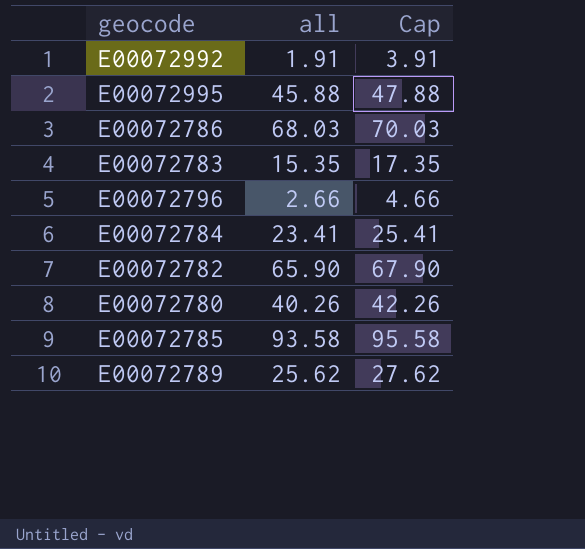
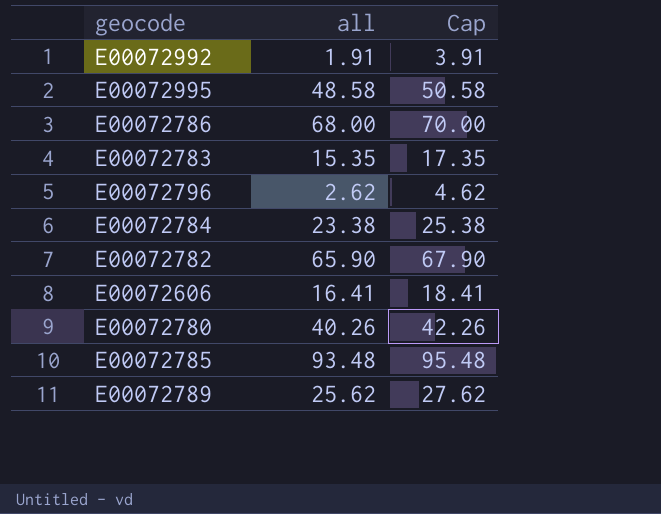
E00072995 | all: 45.88 -> 48.58
E00072995 | Cap: 47.88 -> 50.58
E00072786 | all: 68.03 -> 68.00
E00072786 | Cap: 70.03 -> 70.00
E00072796 | all: 2.66 -> 2.62
E00072796 | Cap: 4.66 -> 4.62
E00072784 | all: 23.41 -> 23.38
E00072784 | Cap: 25.41 -> 25.38
row E00072606: none -> 16.41 | 18.41
E00072785 | all: 93.58 -> 93.48
E00072785 | Cap: 95.58 -> 95.48

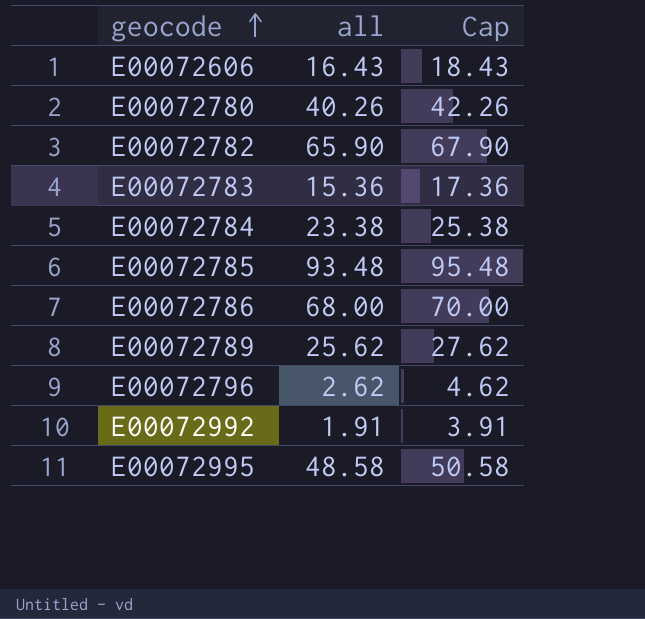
row order: none -> geocode ascending
E00072606 | all: 16.41 -> 16.43
E00072606 | Cap: 18.41 -> 18.43
E00072783 | all: 15.35 -> 15.36
E00072783 | Cap: 17.35 -> 17.36

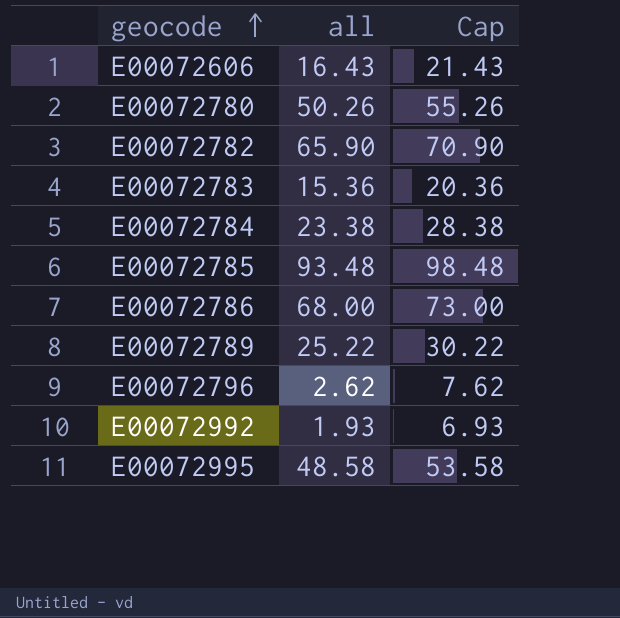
column Cap | formula: [all] + 2 -> [all] + 5
E00072780 | all: 40.26 -> 50.26
E00072789 | all: 25.62 -> 25.22
E00072992 | all: 1.91 -> 1.93

